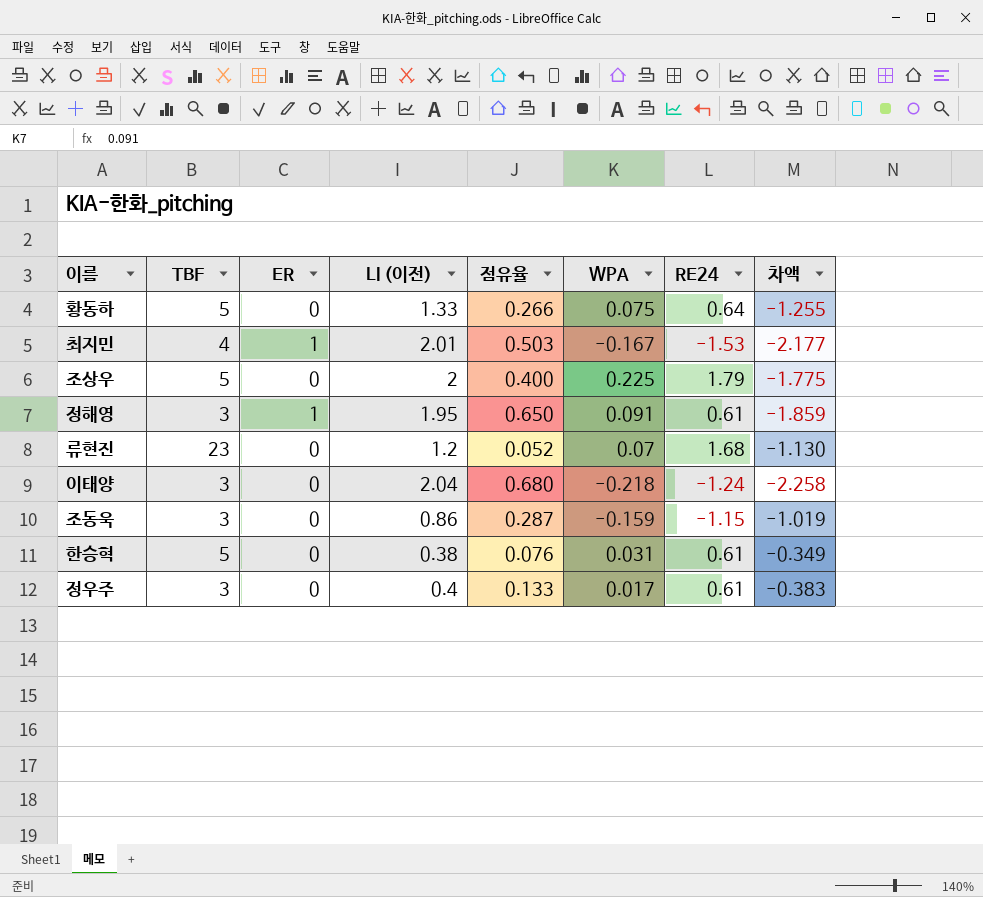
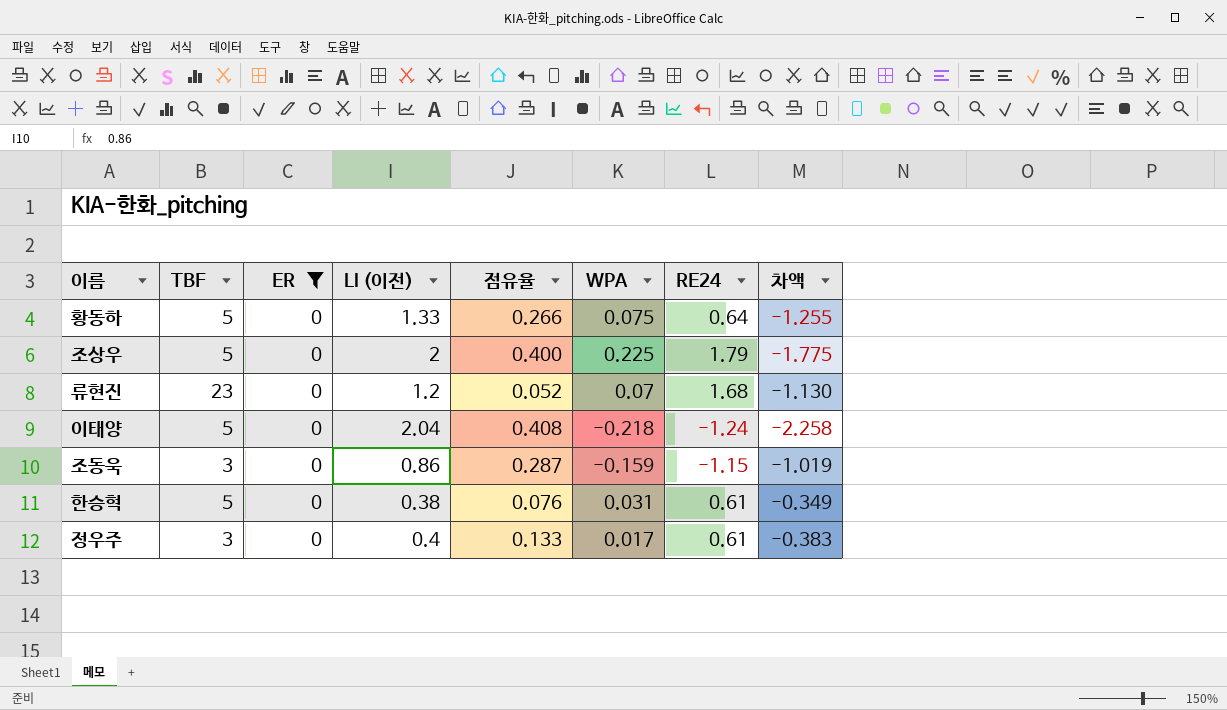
filter: none -> ER = 0
이태양 | TBF: 3 -> 5
이태양 | 점유율: 0.680 -> 0.408

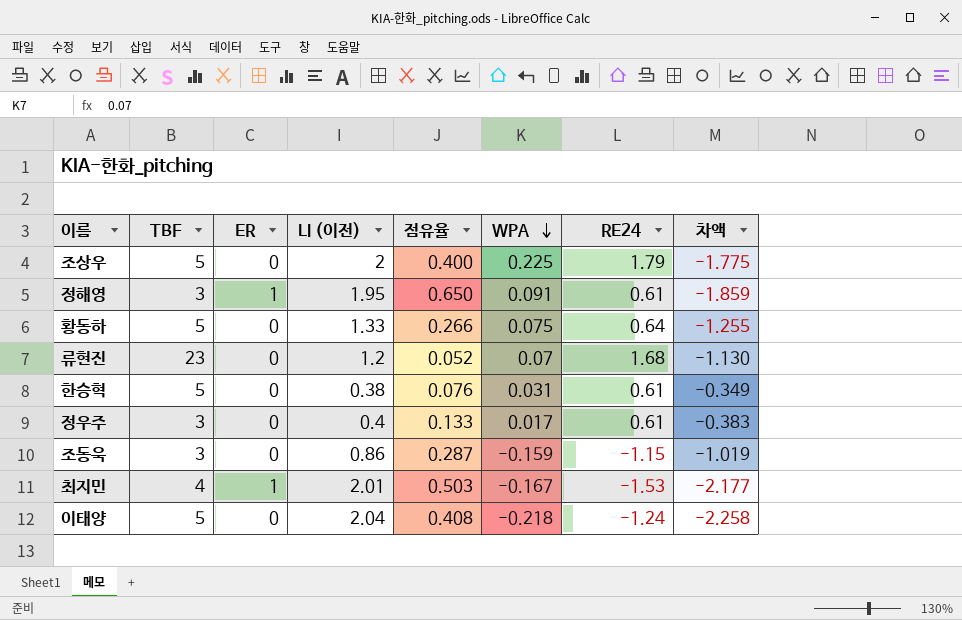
filter: ER = 0 -> none
row order: none -> WPA descending

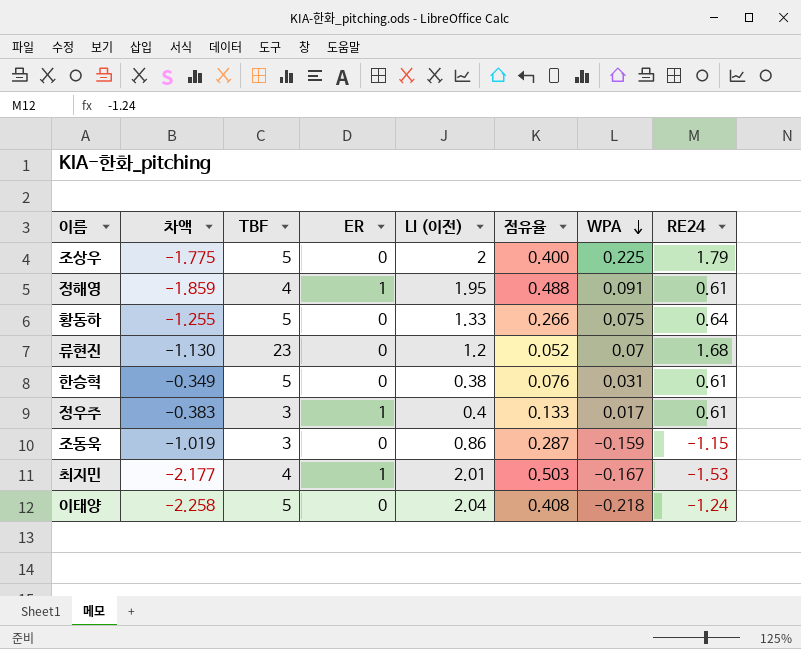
column 차액 | position: 8 -> 2
정해영 | TBF: 3 -> 4
정해영 | 점유율: 0.650 -> 0.488
정우주 | ER: 0 -> 1

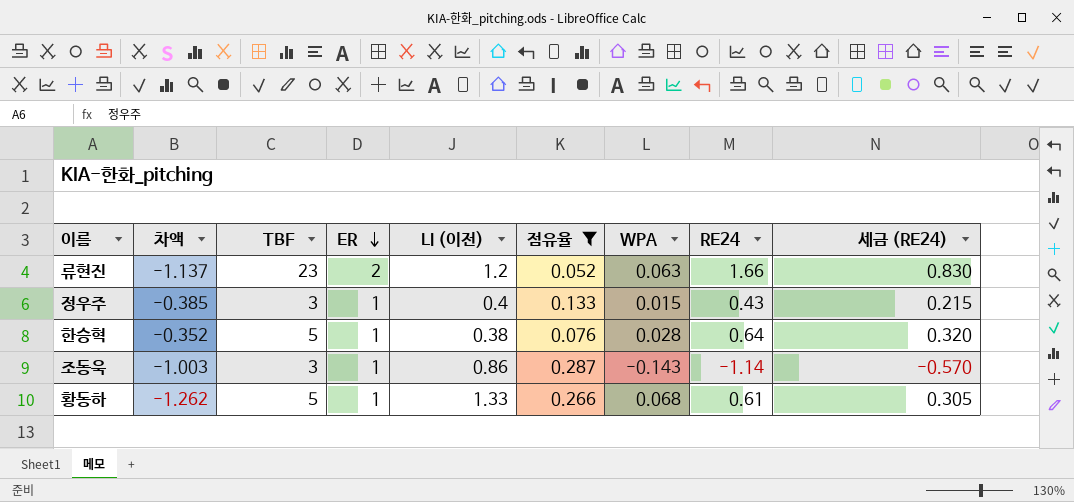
filter: none -> 점유율 <= 0.287
row order: WPA descending -> ER descending
column 세금 (RE24) | formula: none -> [RE24] * 0.5
류현진 | 차액: -1.130 -> -1.137
류현진 | ER: 0 -> 2
류현진 | WPA: 0.07 -> 0.063
류현진 | RE24: 1.68 -> 1.66
정우주 | 차액: -0.383 -> -0.385
정우주 | WPA: 0.017 -> 0.015
정우주 | RE24: 0.61 -> 0.43
한승혁 | 차액: -0.349 -> -0.352
한승혁 | ER: 0 -> 1
한승혁 | WPA: 0.031 -> 0.028
한승혁 | RE24: 0.61 -> 0.64
조동욱 | 차액: -1.019 -> -1.003
조동욱 | ER: 0 -> 1
조동욱 | WPA: -0.159 -> -0.143
조동욱 | RE24: -1.15 -> -1.14
황동하 | 차액: -1.255 -> -1.262
황동하 | ER: 0 -> 1
황동하 | WPA: 0.075 -> 0.068
황동하 | RE24: 0.64 -> 0.61

